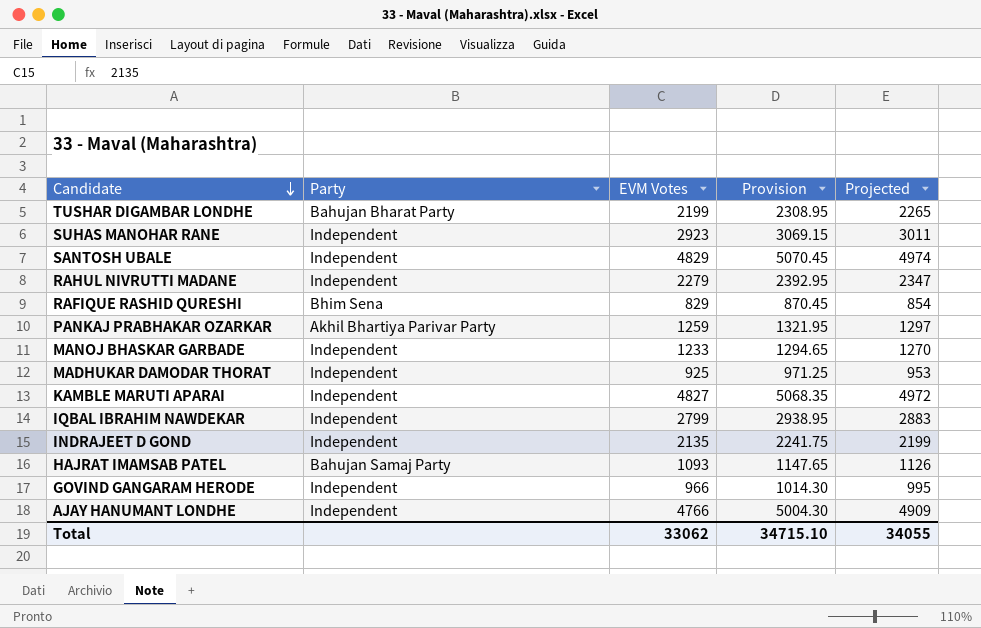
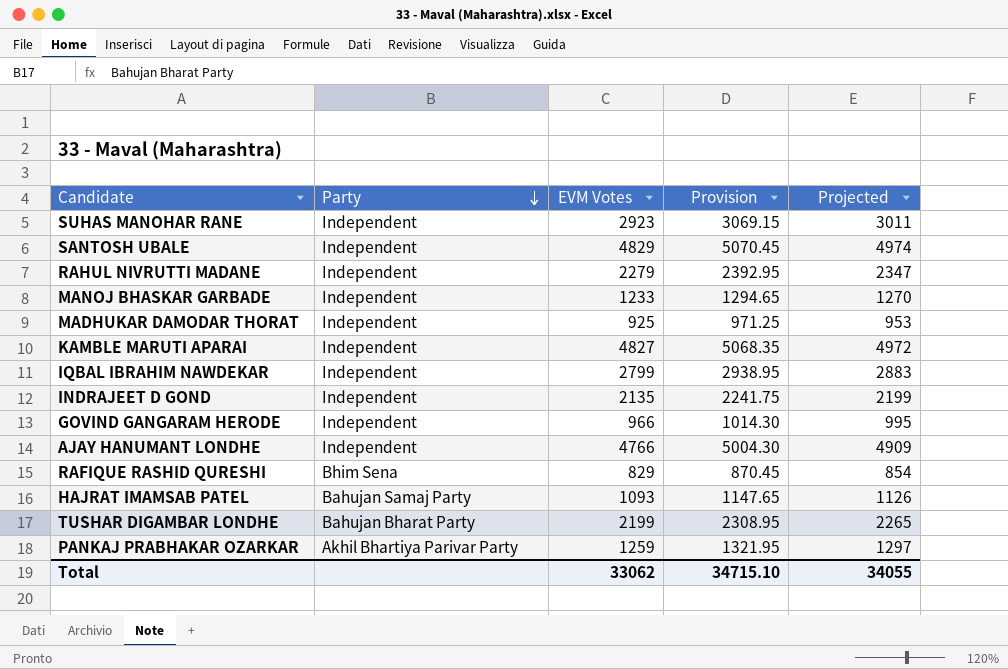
row order: Candidate descending -> Party descending

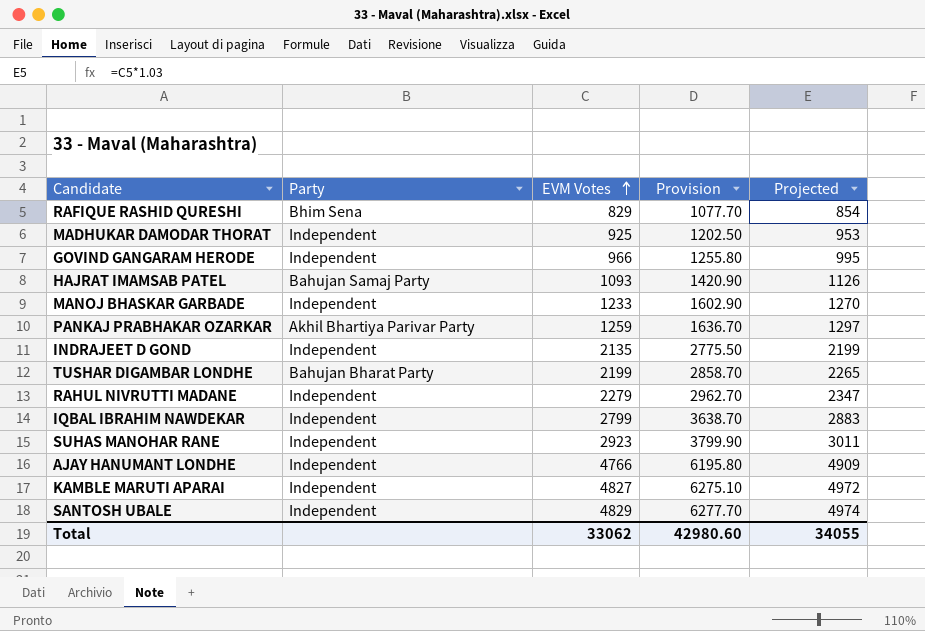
row order: Party descending -> EVM Votes ascending
column Provision | formula: [EVM Votes] * 1.05 -> [EVM Votes] * 1.3
Total | Provision: 34715.10 -> 42980.60

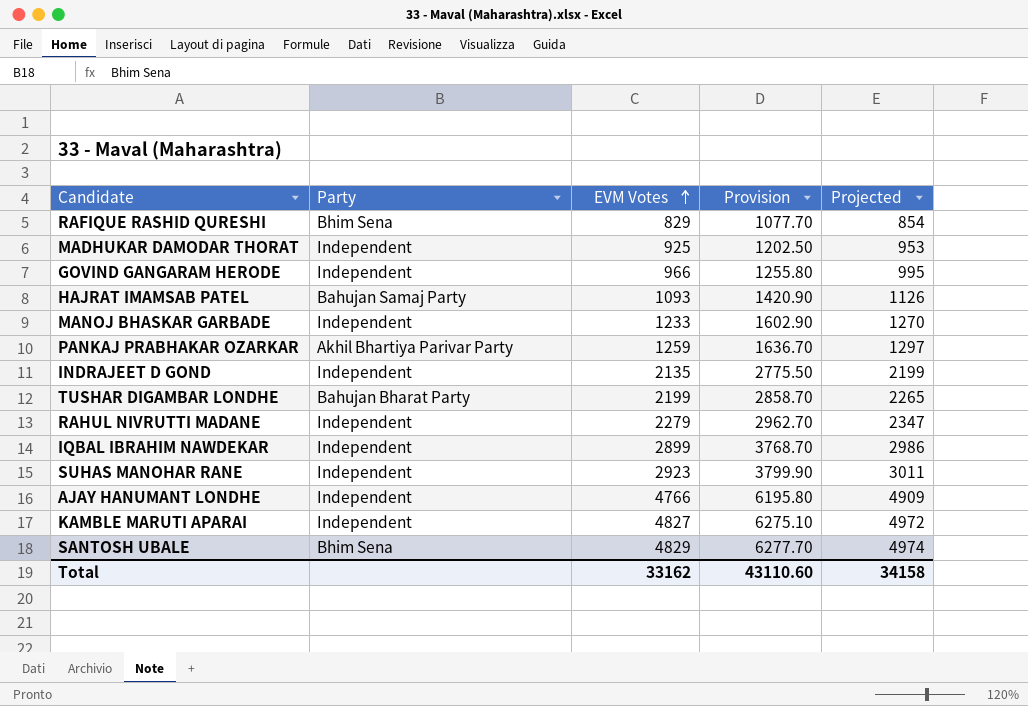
IQBAL IBRAHIM NAWDEKAR | EVM Votes: 2799 -> 2899
IQBAL IBRAHIM NAWDEKAR | Provision: 3638.70 -> 3768.70
IQBAL IBRAHIM NAWDEKAR | Projected: 2883 -> 2986
SANTOSH UBALE | Party: Independent -> Bhim Sena
Total | EVM Votes: 33062 -> 33162
Total | Provision: 42980.60 -> 43110.60
Total | Projected: 34055 -> 34158

